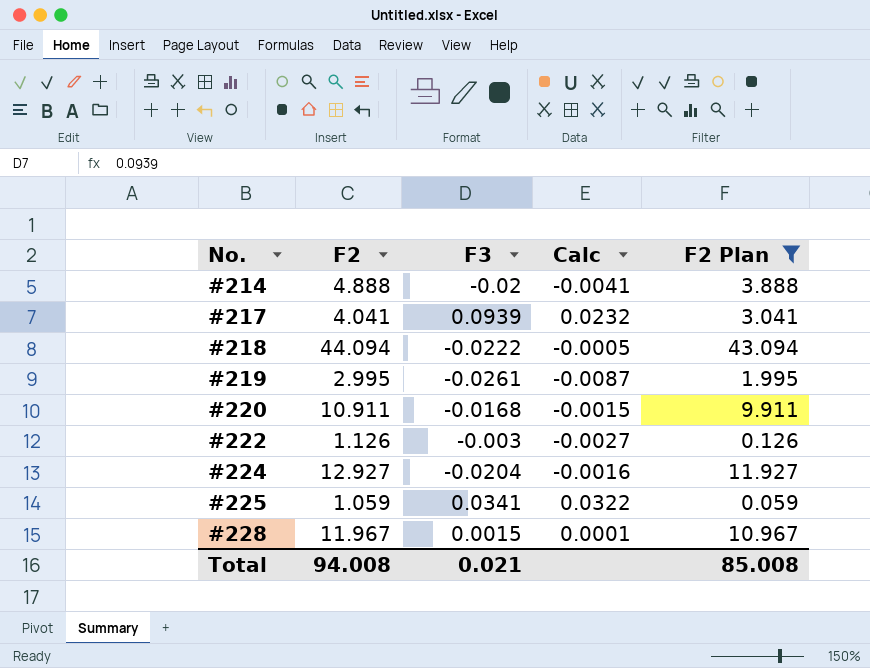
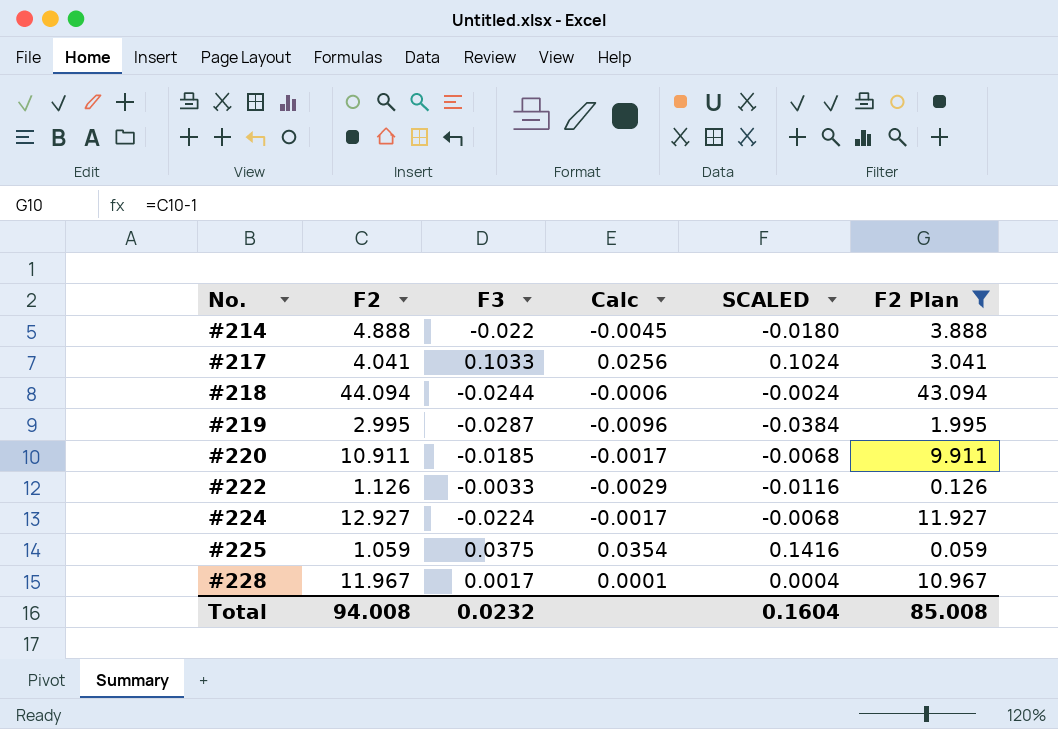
column SCALED | formula: none -> [Calc] * 4
#214 | F3: -0.02 -> -0.022
#214 | Calc: -0.0041 -> -0.0045
#217 | F3: 0.0939 -> 0.1033
#217 | Calc: 0.0232 -> 0.0256
#218 | F3: -0.0222 -> -0.0244
#218 | Calc: -0.0005 -> -0.0006
#219 | F3: -0.0261 -> -0.0287
#219 | Calc: -0.0087 -> -0.0096
#220 | F3: -0.0168 -> -0.0185
#220 | Calc: -0.0015 -> -0.0017
#222 | F3: -0.003 -> -0.0033
#222 | Calc: -0.0027 -> -0.0029
#224 | F3: -0.0204 -> -0.0224
#224 | Calc: -0.0016 -> -0.0017
#225 | F3: 0.0341 -> 0.0375
#225 | Calc: 0.0322 -> 0.0354
#228 | F3: 0.0015 -> 0.0017
Total | F3: 0.021 -> 0.0232

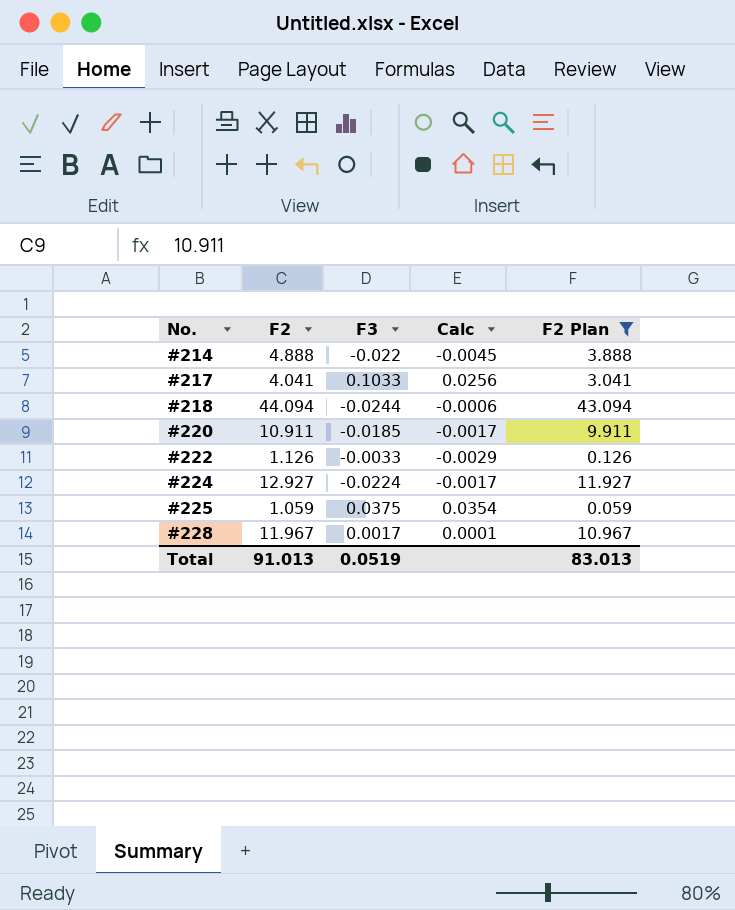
column SCALED | formula: [Calc] * 4 -> none
row #219: 2.995 | -0.0287 | -0.0096 | -0.0384 | 1.995 -> none
Total | F2: 94.008 -> 91.013
Total | F3: 0.0232 -> 0.0519
Total | F2 Plan: 85.008 -> 83.013

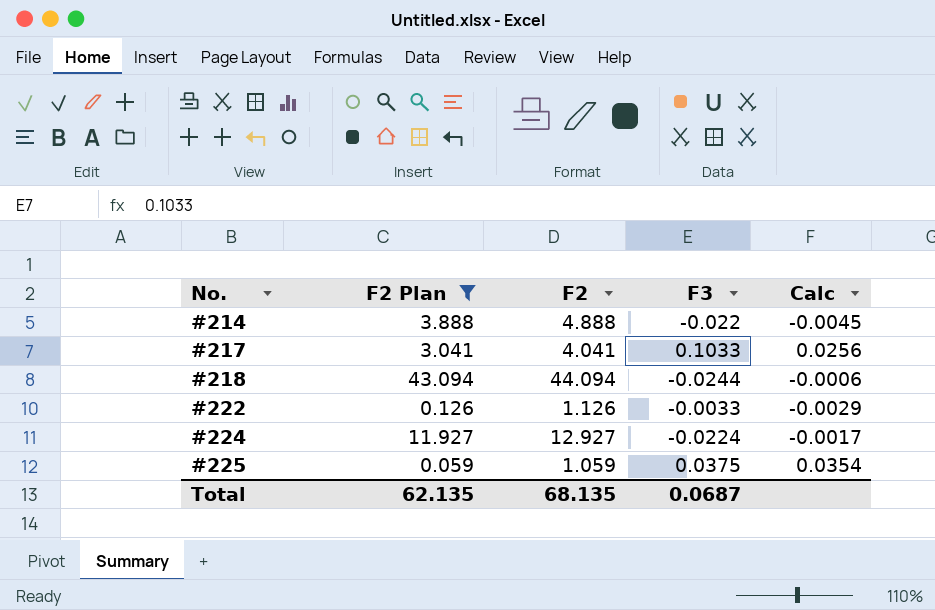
column F2 Plan | position: 5 -> 2
row #220: 10.911 | -0.0185 | -0.0017 | 9.911 -> none
row #228: 11.967 | 0.0017 | 0.0001 | 10.967 -> none
Total | F2 Plan: 83.013 -> 62.135
Total | F2: 91.013 -> 68.135
Total | F3: 0.0519 -> 0.0687

